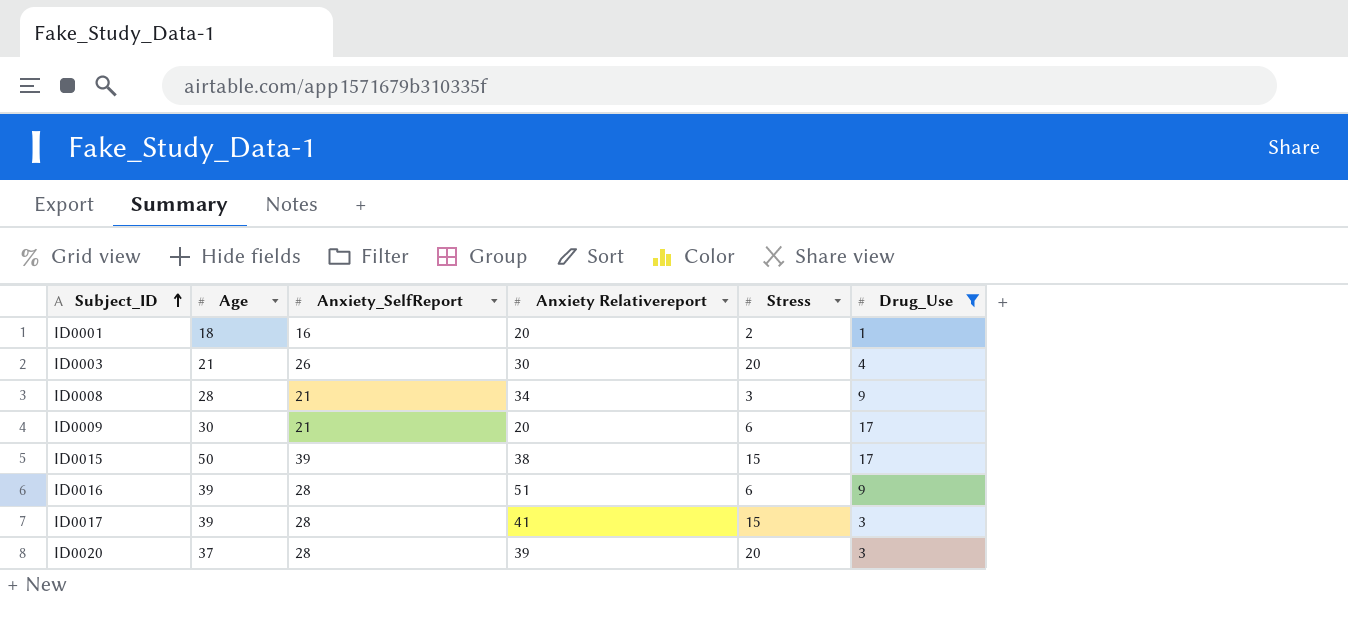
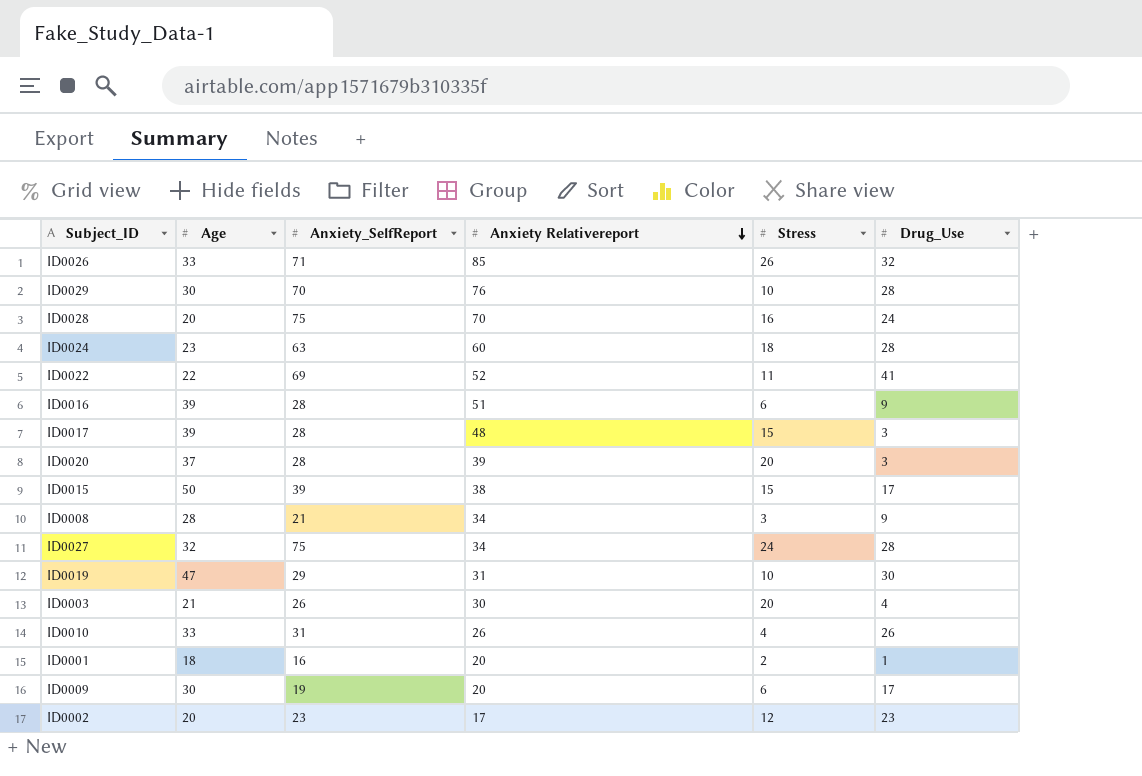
filter: Drug_Use <= 17 -> none
row order: Subject_ID ascending -> Anxiety Relativereport descending
ID0017 | Anxiety Relativereport: 41 -> 48
ID0009 | Anxiety_SelfReport: 21 -> 19

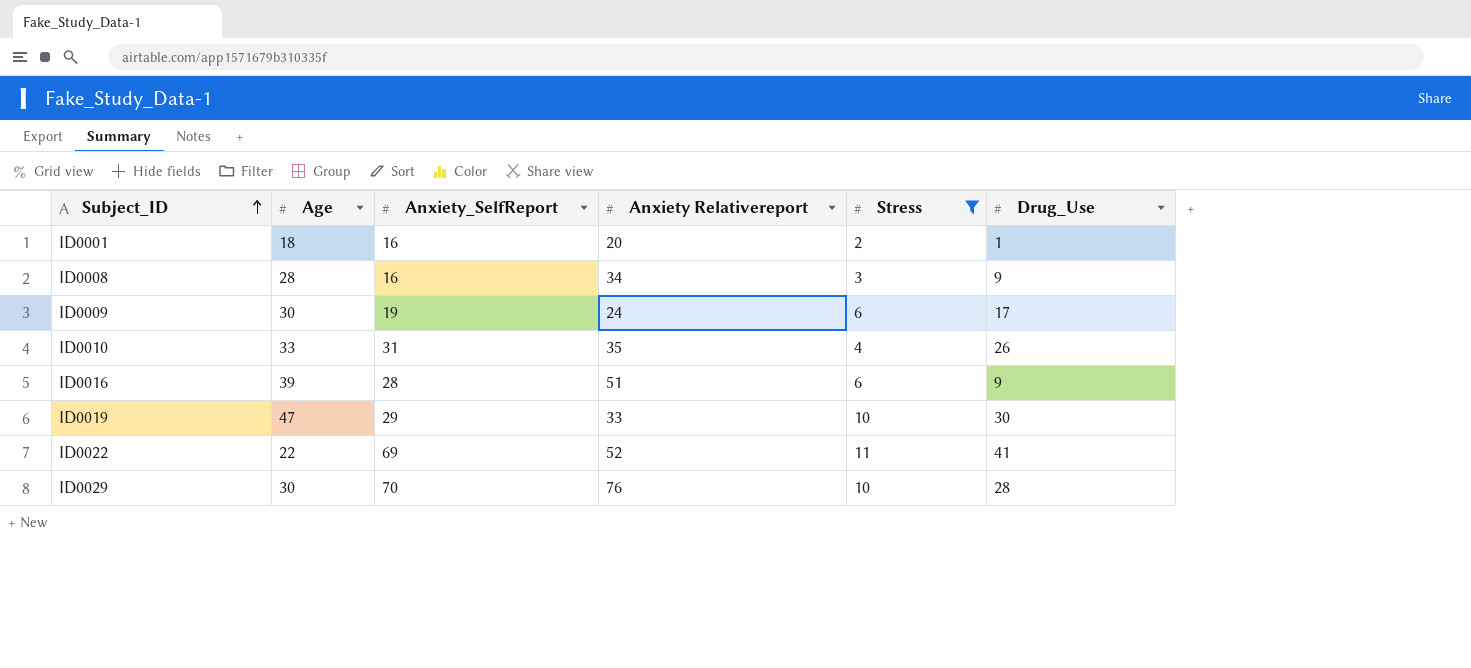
filter: none -> Stress <= 11
row order: Anxiety Relativereport descending -> Subject_ID ascending
ID0008 | Anxiety_SelfReport: 21 -> 16
ID0009 | Anxiety Relativereport: 20 -> 24
ID0010 | Anxiety Relativereport: 26 -> 35
ID0019 | Anxiety Relativereport: 31 -> 33

